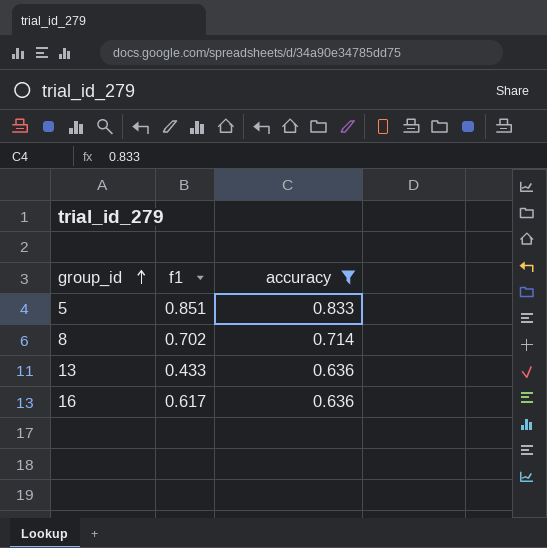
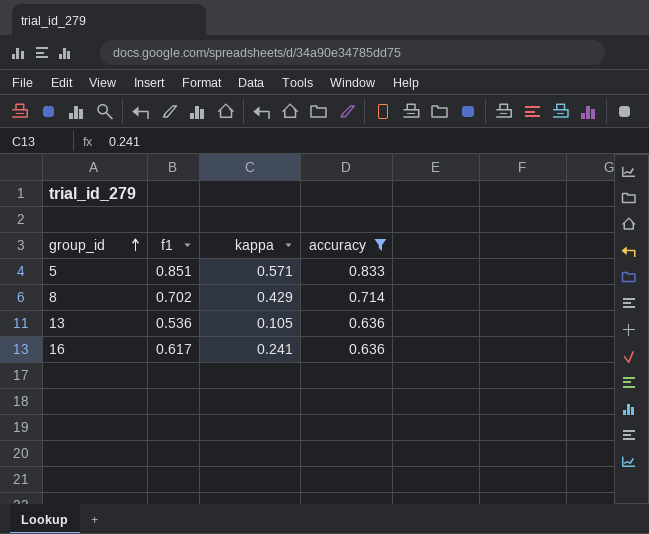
column kappa | position: none -> 3
13 | f1: 0.433 -> 0.536

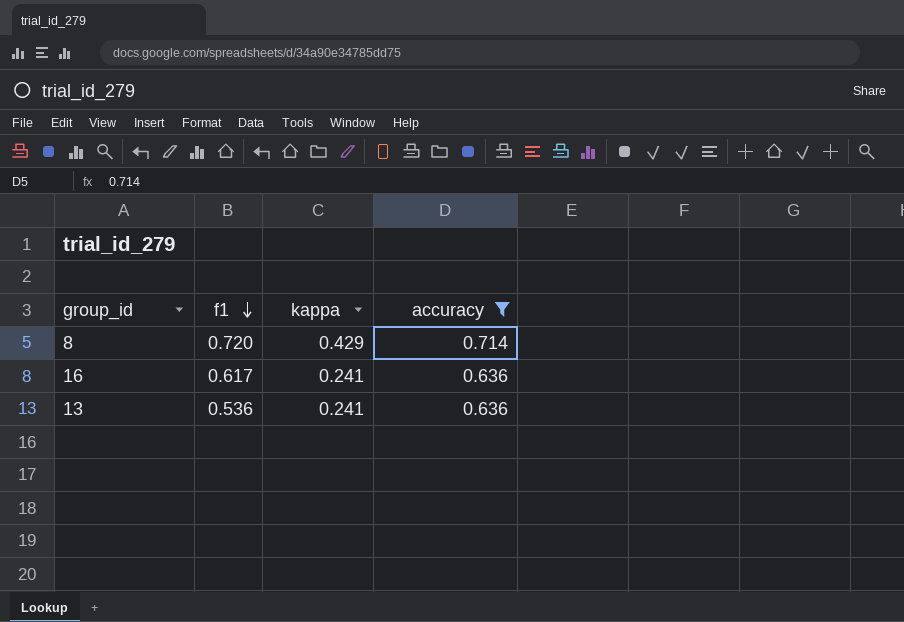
row order: group_id ascending -> f1 descending
row 5: 0.851 | 0.571 | 0.833 -> none
8 | f1: 0.702 -> 0.720
13 | kappa: 0.105 -> 0.241

